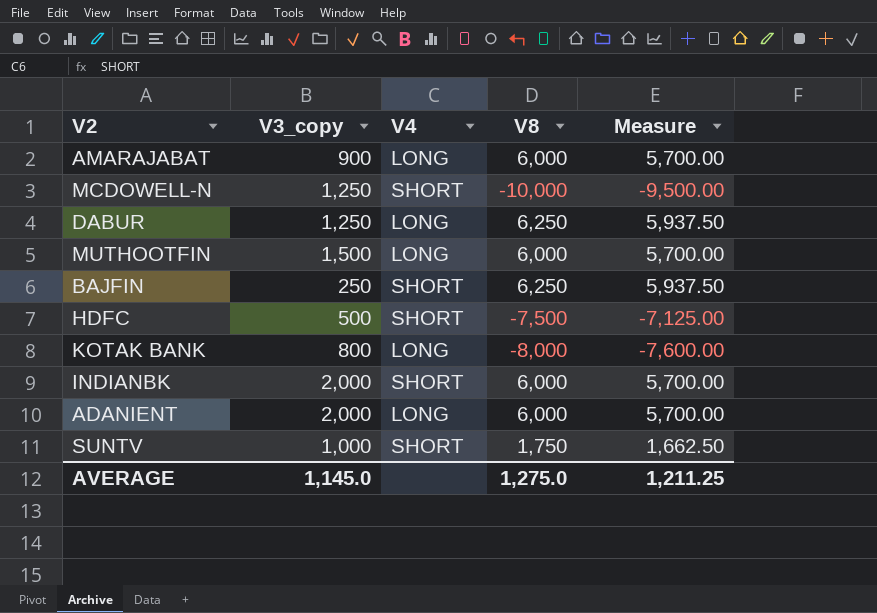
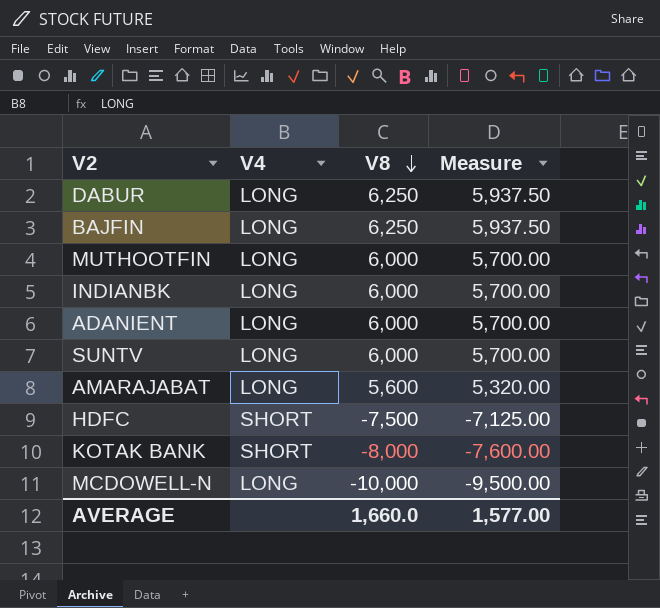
row order: none -> V8 descending
column V3_copy | position: 2 -> none
BAJFIN | V4: SHORT -> LONG
INDIANBK | V4: SHORT -> LONG
SUNTV | V4: SHORT -> LONG
SUNTV | V8: 1,750 -> 6,000
SUNTV | Measure: 1,662.50 -> 5,700.00
AMARAJABAT | V8: 6,000 -> 5,600
AMARAJABAT | Measure: 5,700.00 -> 5,320.00
KOTAK BANK | V4: LONG -> SHORT
MCDOWELL-N | V4: SHORT -> LONG
AVERAGE | V8: 1,275.0 -> 1,660.0
AVERAGE | Measure: 1,211.25 -> 1,577.00

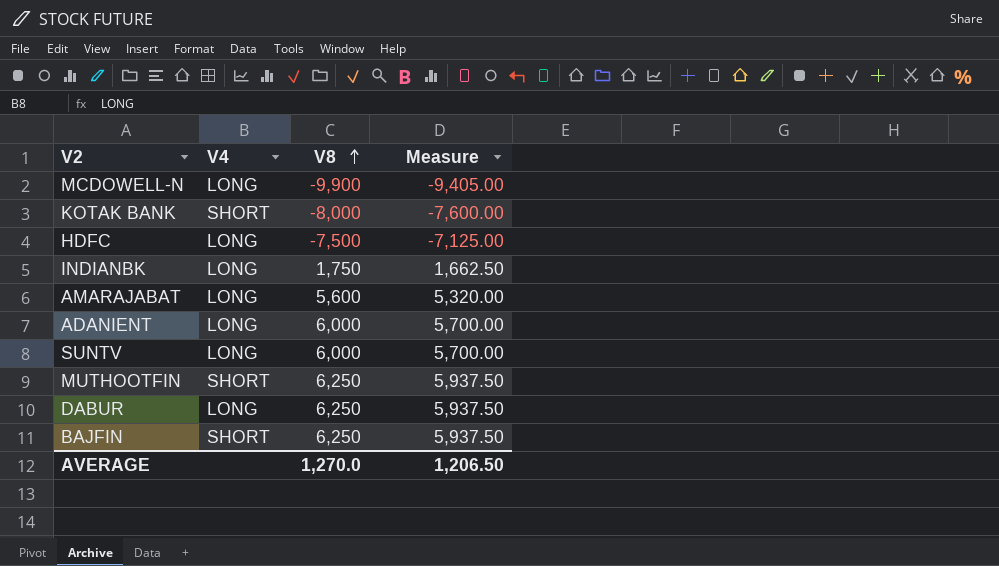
row order: V8 descending -> V8 ascending
MCDOWELL-N | V8: -10,000 -> -9,900
MCDOWELL-N | Measure: -9,500.00 -> -9,405.00
HDFC | V4: SHORT -> LONG
INDIANBK | V8: 6,000 -> 1,750
INDIANBK | Measure: 5,700.00 -> 1,662.50
MUTHOOTFIN | V4: LONG -> SHORT
MUTHOOTFIN | V8: 6,000 -> 6,250
MUTHOOTFIN | Measure: 5,700.00 -> 5,937.50
BAJFIN | V4: LONG -> SHORT
AVERAGE | V8: 1,660.0 -> 1,270.0
AVERAGE | Measure: 1,577.00 -> 1,206.50

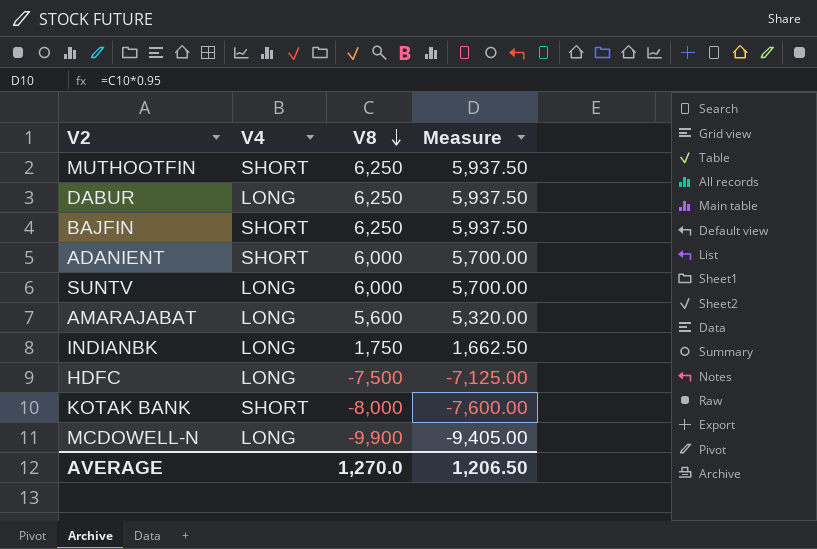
row order: V8 ascending -> V8 descending
ADANIENT | V4: LONG -> SHORT

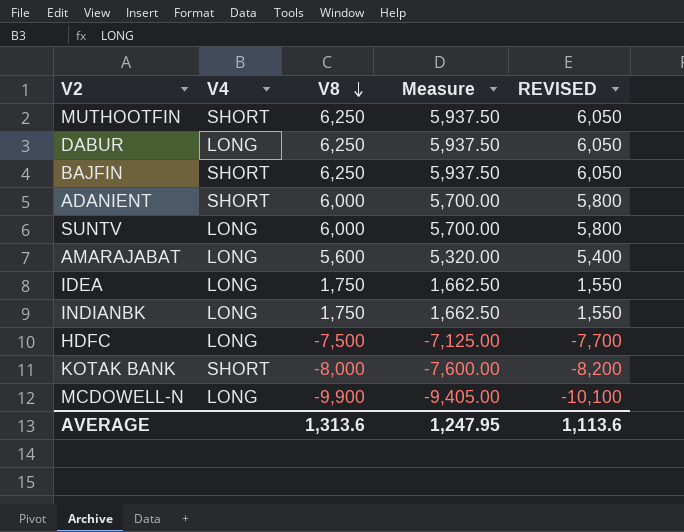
column REVISED | formula: none -> [V8] - 200
row IDEA: none -> LONG | 1,750 | 1,662.50 | 1,550
AVERAGE | V8: 1,270.0 -> 1,313.6
AVERAGE | Measure: 1,206.50 -> 1,247.95

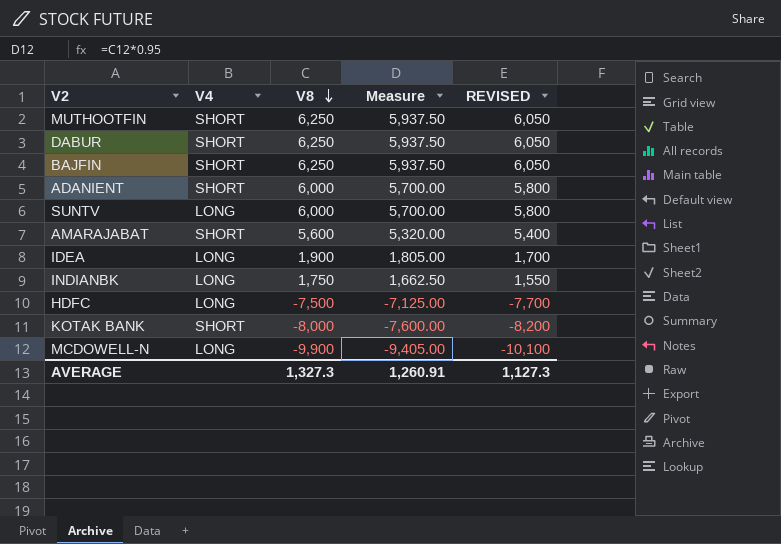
DABUR | V4: LONG -> SHORT
AMARAJABAT | V4: LONG -> SHORT
IDEA | V8: 1,750 -> 1,900
IDEA | Measure: 1,662.50 -> 1,805.00
IDEA | REVISED: 1,550 -> 1,700
AVERAGE | V8: 1,313.6 -> 1,327.3
AVERAGE | Measure: 1,247.95 -> 1,260.91
AVERAGE | REVISED: 1,113.6 -> 1,127.3

